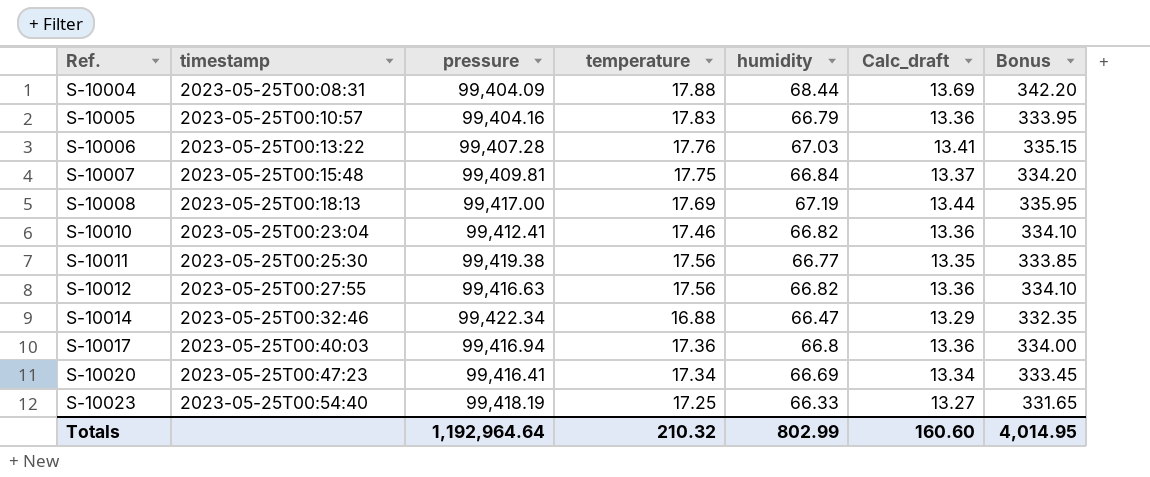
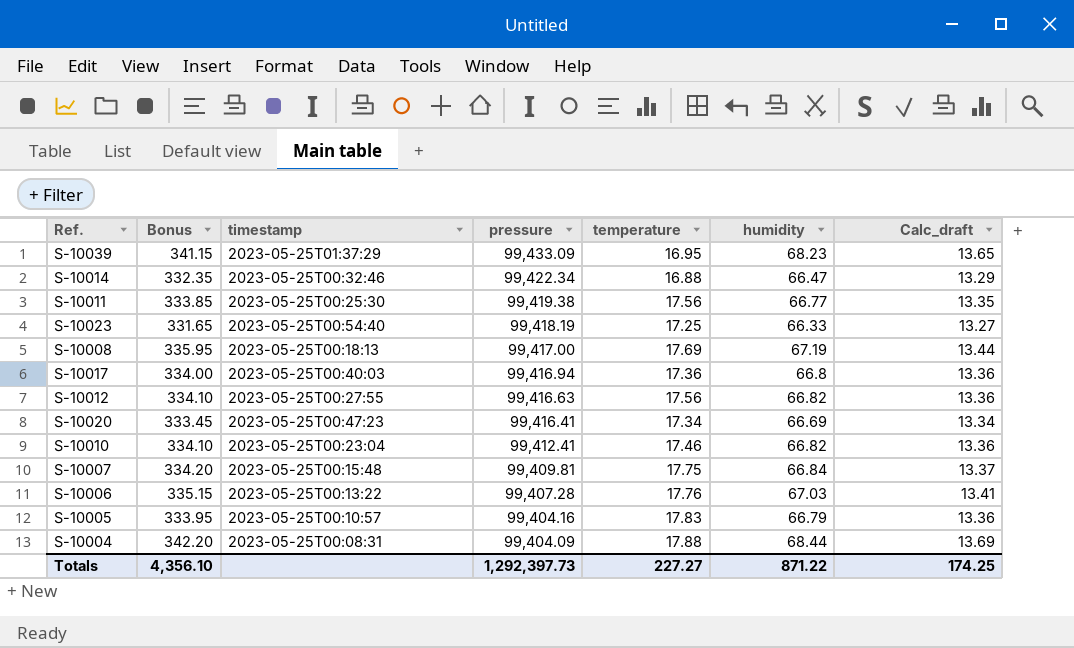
row order: Ref. ascending -> pressure descending
column Bonus | position: 7 -> 2
row S-10039: none -> 341.15 | 2023-05-25T01:37:29 | 99,433.09 | 16.95 | 68.23 | 13.65
Totals | Bonus: 4,014.95 -> 4,356.10
Totals | pressure: 1,192,964.64 -> 1,292,397.73
Totals | temperature: 210.32 -> 227.27
Totals | humidity: 802.99 -> 871.22
Totals | Calc_draft: 160.60 -> 174.25

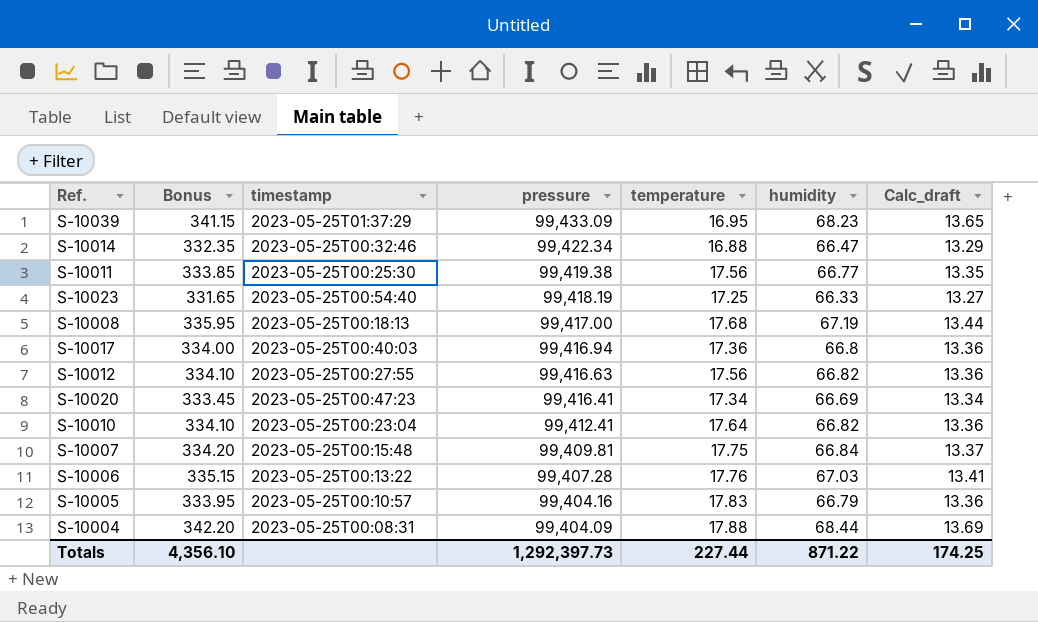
S-10008 | temperature: 17.69 -> 17.68
S-10010 | temperature: 17.46 -> 17.64
Totals | temperature: 227.27 -> 227.44

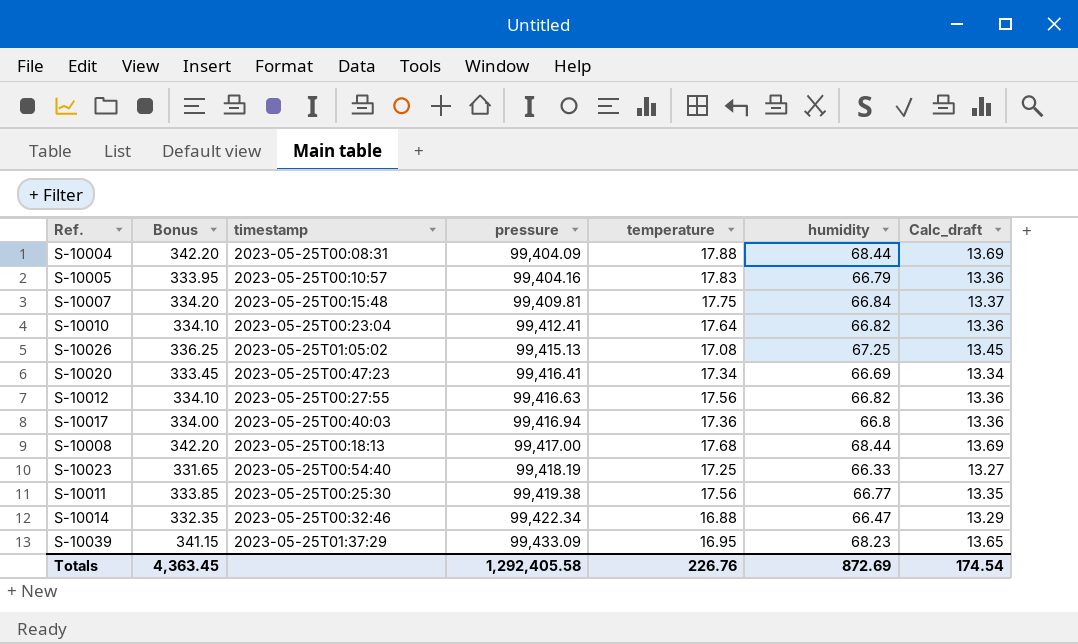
row order: pressure descending -> pressure ascending
row S-10006: 335.15 | 2023-05-25T00:13:22 | 99,407.28 | 17.76 | 67.03 | 13.41 -> none
row S-10026: none -> 336.25 | 2023-05-25T01:05:02 | 99,415.13 | 17.08 | 67.25 | 13.45
S-10008 | Bonus: 335.95 -> 342.20
S-10008 | humidity: 67.19 -> 68.44
S-10008 | Calc_draft: 13.44 -> 13.69
Totals | Bonus: 4,356.10 -> 4,363.45
Totals | pressure: 1,292,397.73 -> 1,292,405.58
Totals | temperature: 227.44 -> 226.76
Totals | humidity: 871.22 -> 872.69
Totals | Calc_draft: 174.25 -> 174.54

